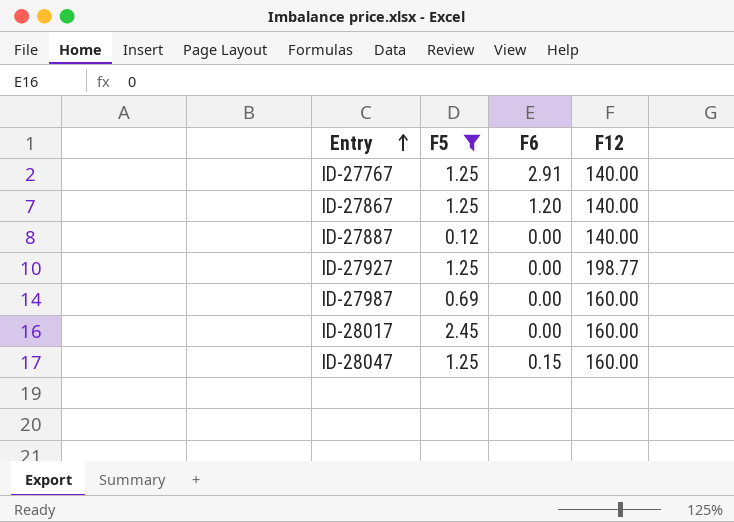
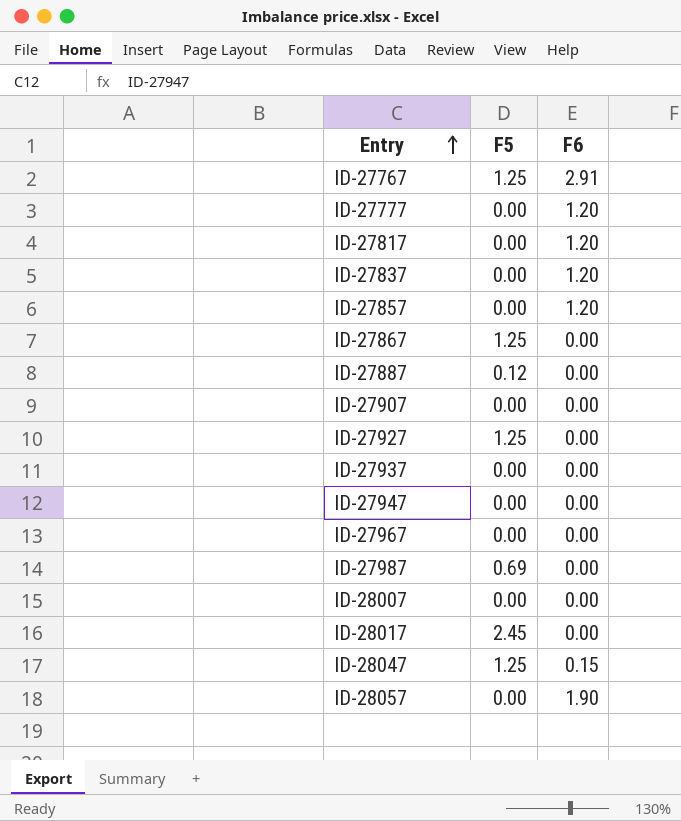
filter: F5 != 0.00 -> none
column F12 | position: 4 -> none
ID-27867 | F6: 1.20 -> 0.00

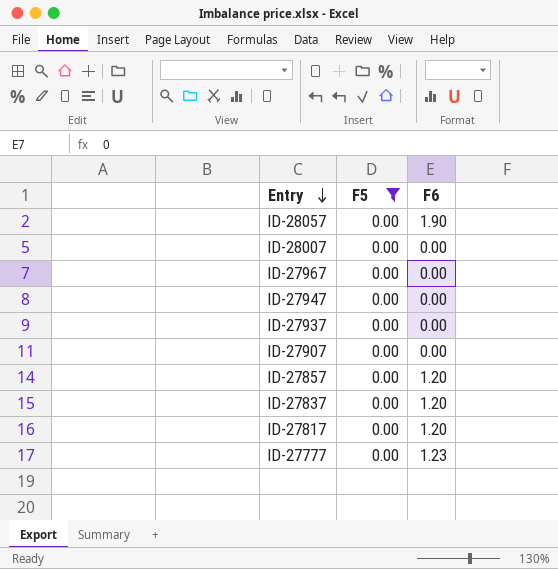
filter: none -> F5 = 0.00
row order: Entry ascending -> Entry descending
ID-27777 | F6: 1.20 -> 1.23

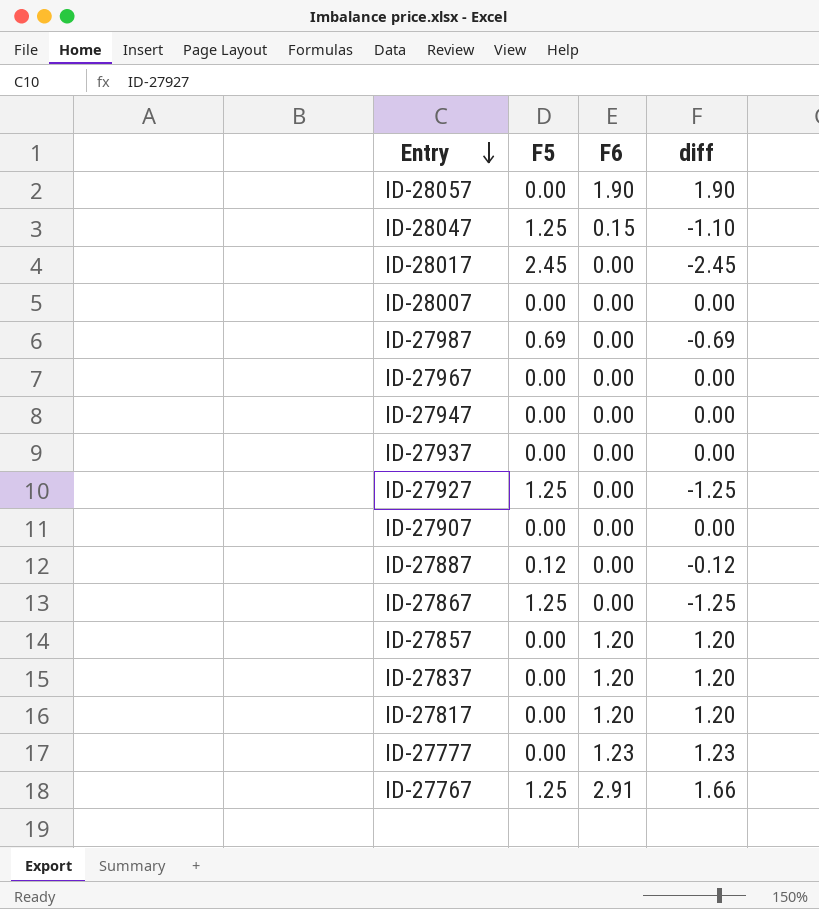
filter: F5 = 0.00 -> none
column diff | formula: none -> [F6] - [F5]

